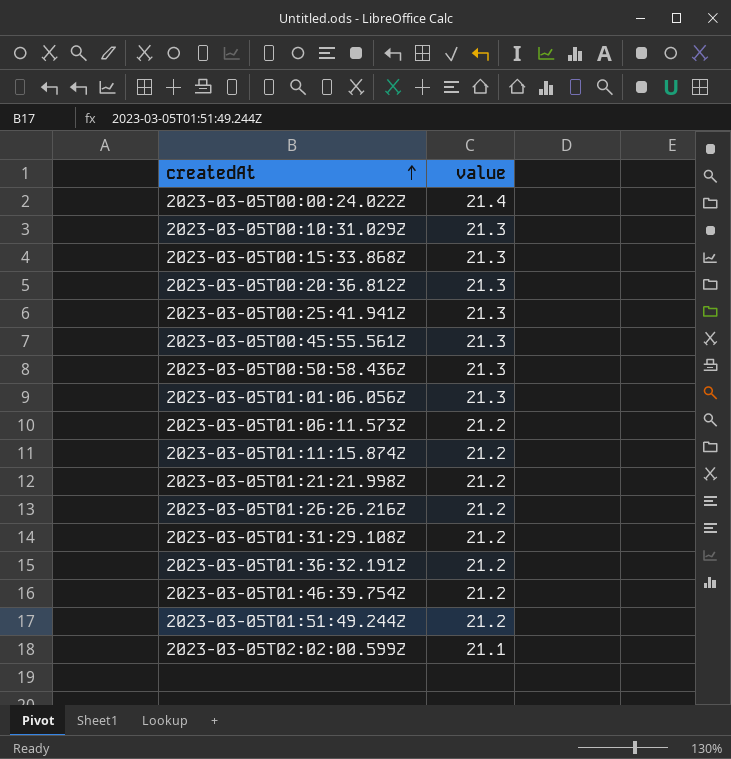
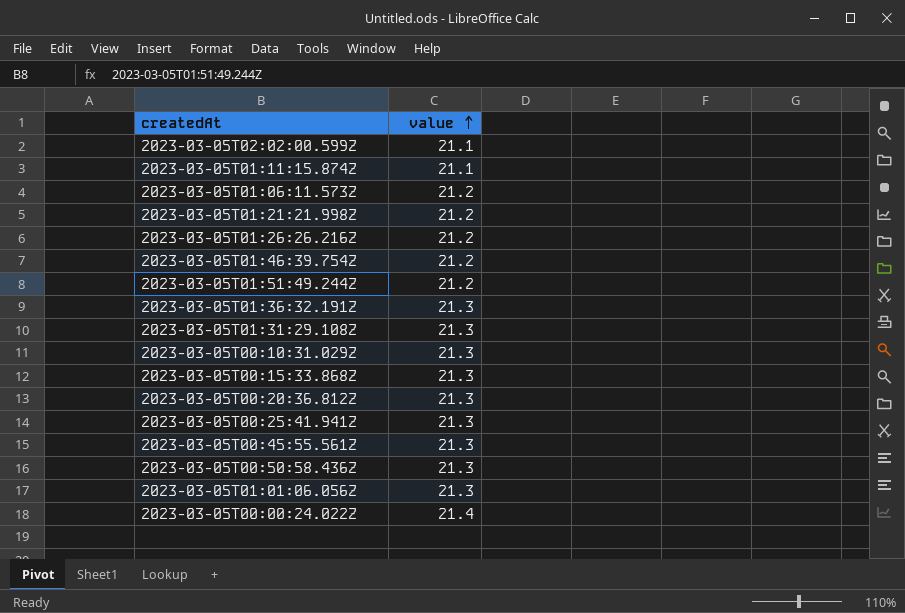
row order: createdAt ascending -> value ascending
2023-03-05T01:11:15.874Z | value: 21.2 -> 21.1
2023-03-05T01:36:32.191Z | value: 21.2 -> 21.3
2023-03-05T01:31:29.108Z | value: 21.2 -> 21.3

